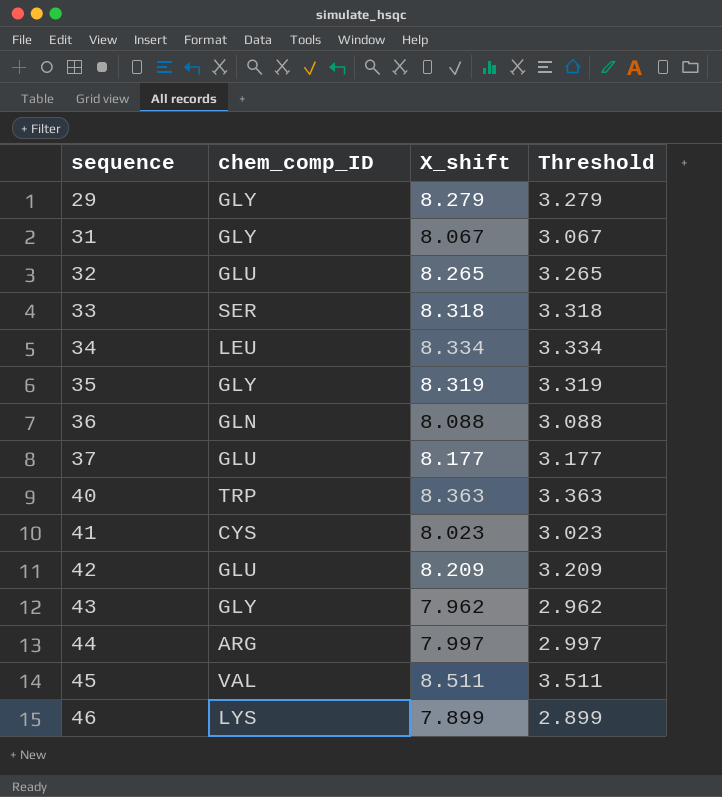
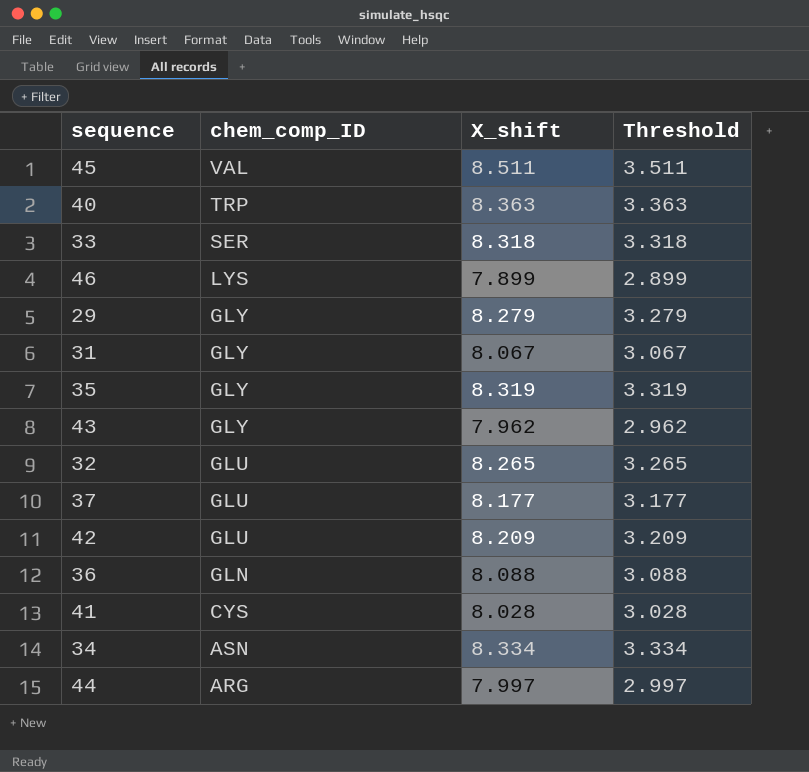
row order: sequence ascending -> chem_comp_ID descending
41 | X_shift: 8.023 -> 8.028
41 | Threshold: 3.023 -> 3.028
34 | chem_comp_ID: LEU -> ASN

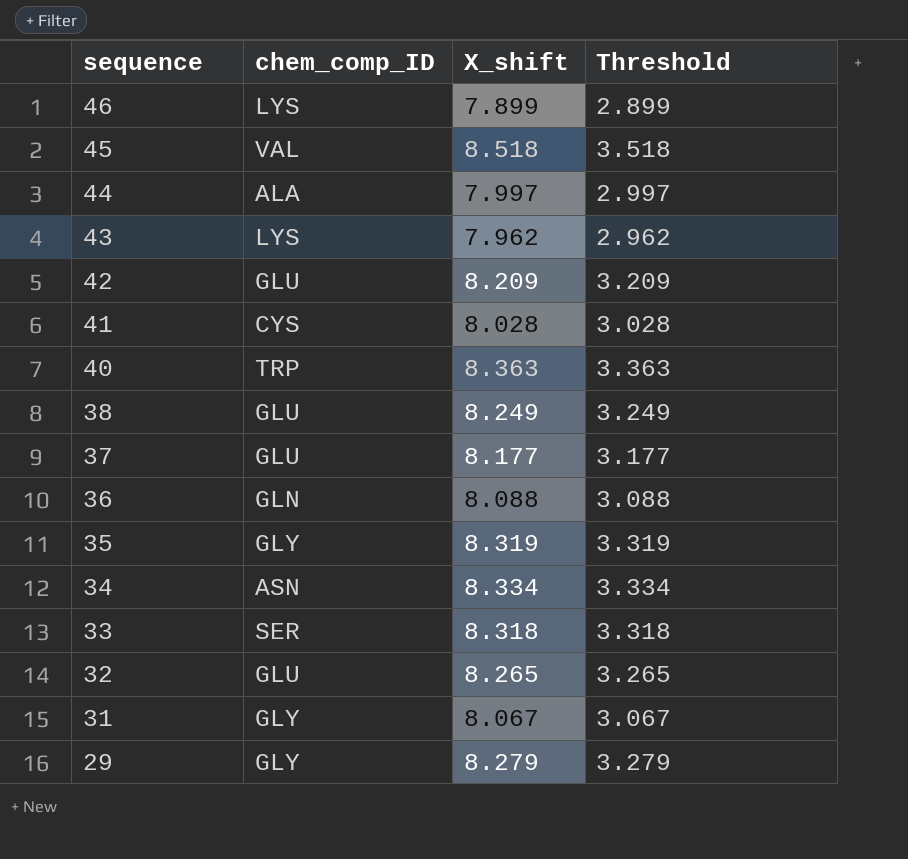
row order: chem_comp_ID descending -> sequence descending
45 | X_shift: 8.511 -> 8.518
45 | Threshold: 3.511 -> 3.518
44 | chem_comp_ID: ARG -> ALA
43 | chem_comp_ID: GLY -> LYS
row 38: none -> GLU | 8.249 | 3.249

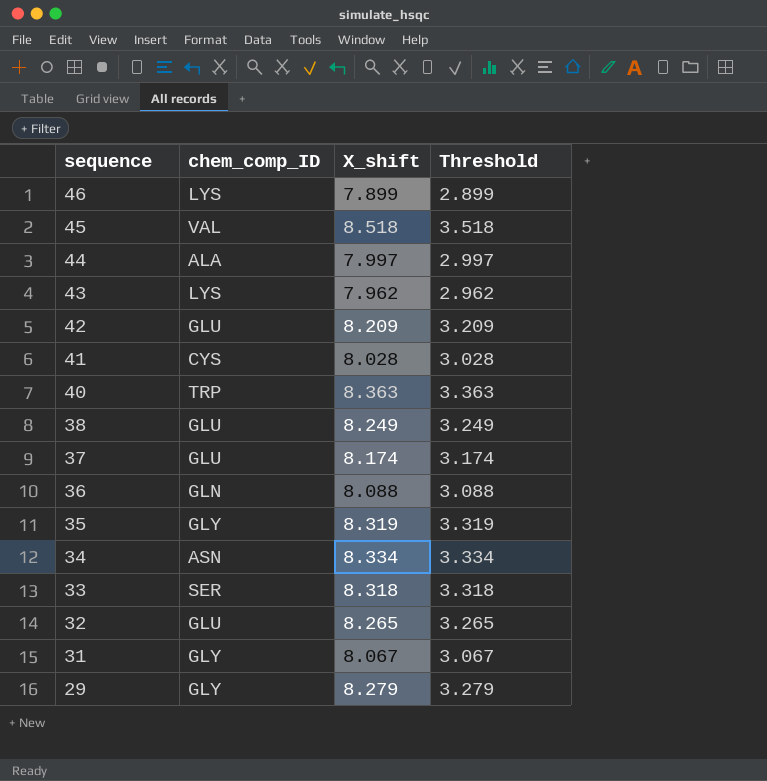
37 | X_shift: 8.177 -> 8.174
37 | Threshold: 3.177 -> 3.174

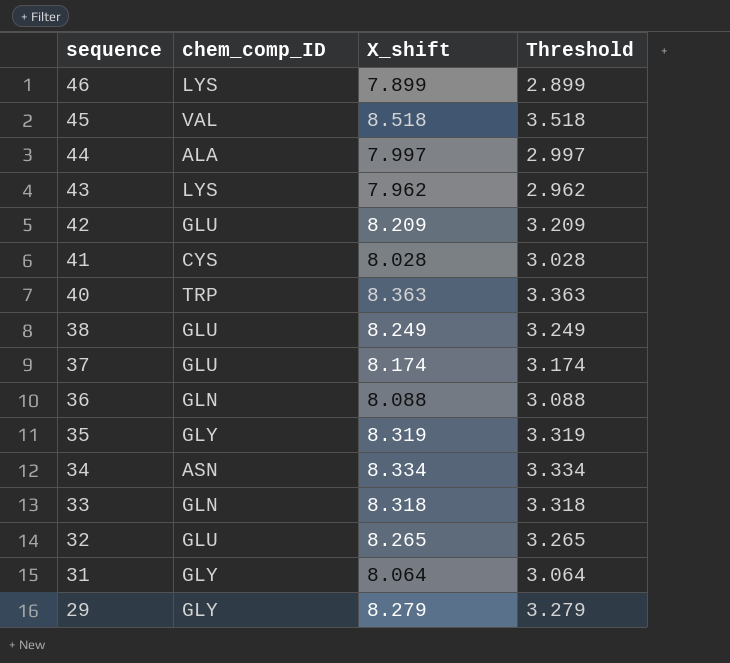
33 | chem_comp_ID: SER -> GLN
31 | X_shift: 8.067 -> 8.064
31 | Threshold: 3.067 -> 3.064

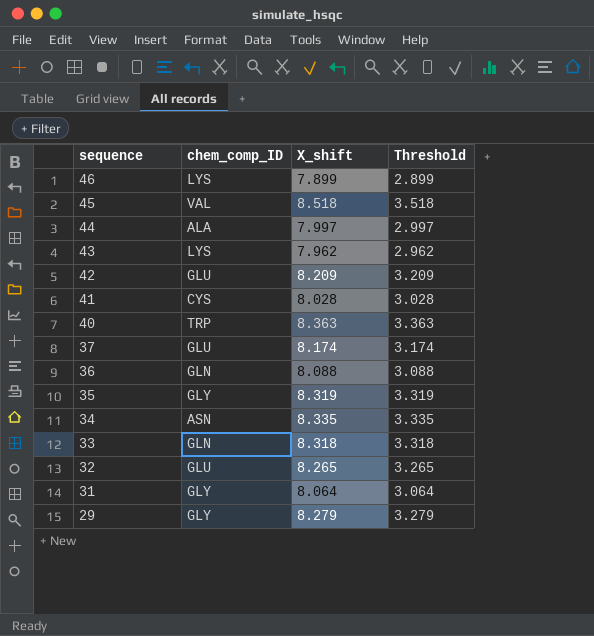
row 38: GLU | 8.249 | 3.249 -> none
34 | X_shift: 8.334 -> 8.335
34 | Threshold: 3.334 -> 3.335

